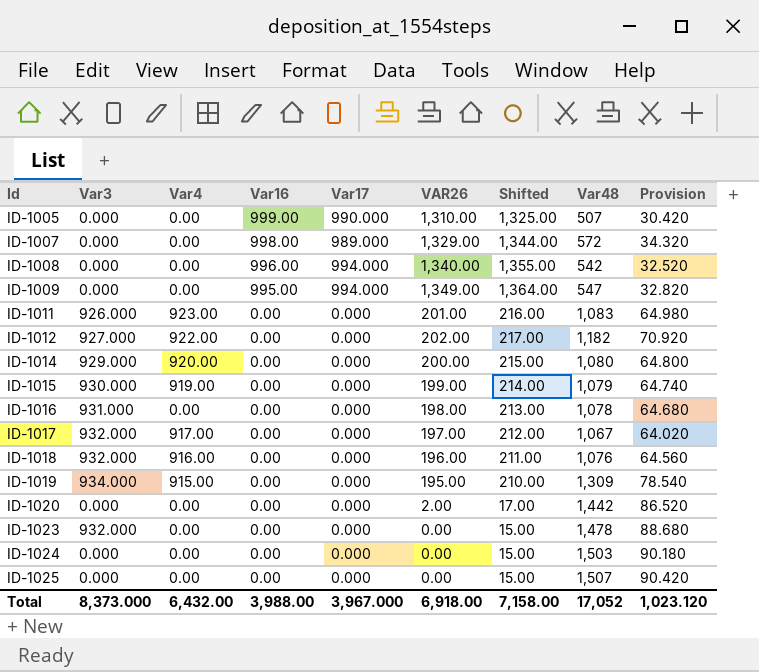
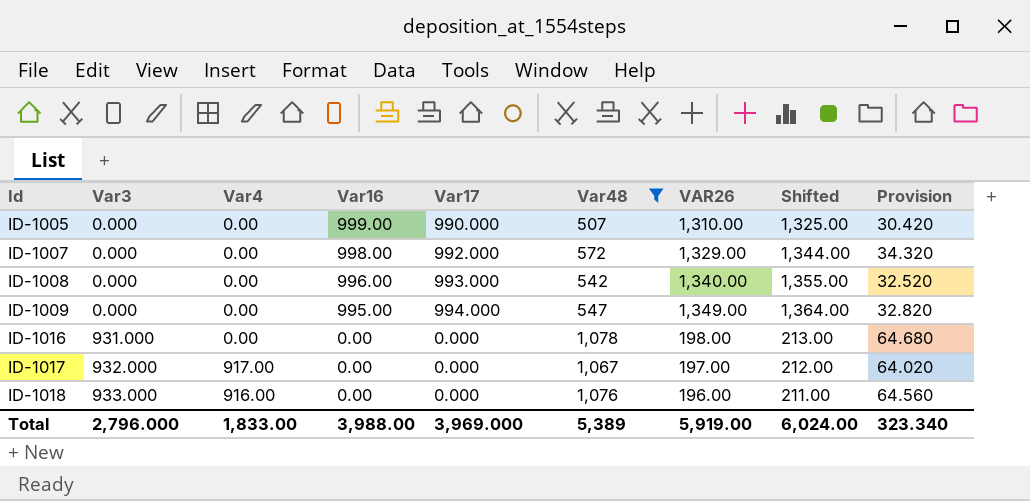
filter: none -> Var48 <= 1,078
column Var48 | position: 8 -> 6
ID-1007 | Var17: 989.000 -> 992.000
ID-1008 | Var17: 994.000 -> 993.000
ID-1018 | Var3: 932.000 -> 933.000
Total | Var3: 8,373.000 -> 2,796.000
Total | Var4: 6,432.00 -> 1,833.00
Total | Var17: 3,967.000 -> 3,969.000
Total | Var48: 17,052 -> 5,389
Total | VAR26: 6,918.00 -> 5,919.00
Total | Shifted: 7,158.00 -> 6,024.00
Total | Provision: 1,023.120 -> 323.340

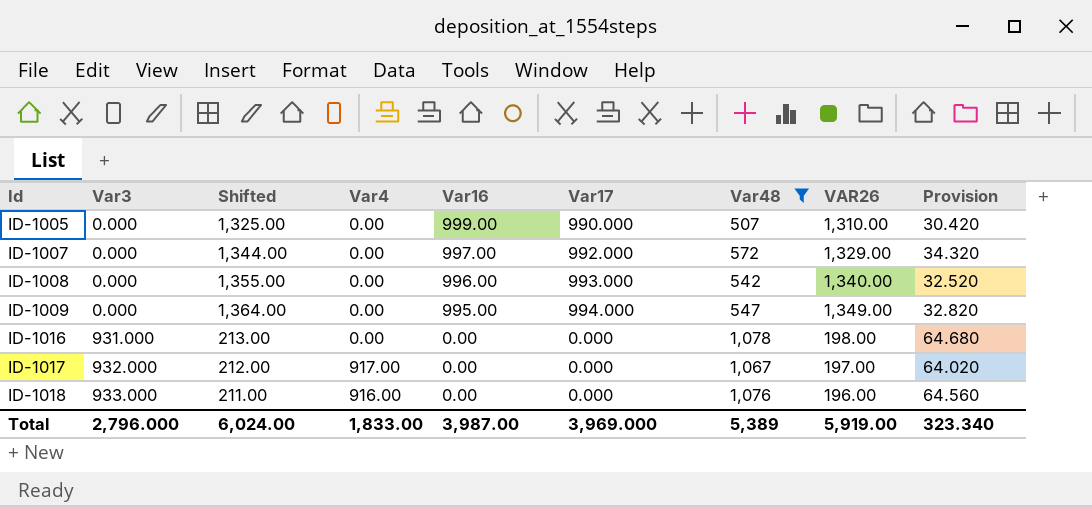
column Shifted | position: 8 -> 3
ID-1007 | Var16: 998.00 -> 997.00
Total | Var16: 3,988.00 -> 3,987.00

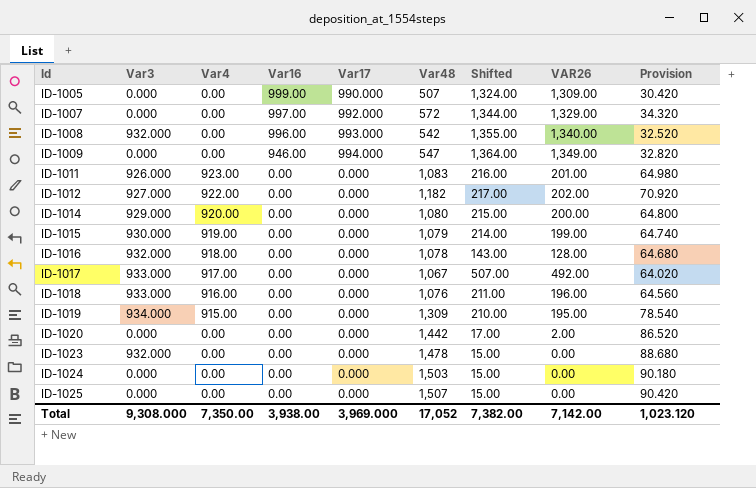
filter: Var48 <= 1,078 -> none
column Shifted | position: 3 -> 7
ID-1005 | Shifted: 1,325.00 -> 1,324.00
ID-1005 | VAR26: 1,310.00 -> 1,309.00
ID-1008 | Var3: 0.000 -> 932.000
ID-1009 | Var16: 995.00 -> 946.00
ID-1016 | Var3: 931.000 -> 932.000
ID-1016 | Var4: 0.00 -> 918.00
ID-1016 | Shifted: 213.00 -> 143.00
ID-1016 | VAR26: 198.00 -> 128.00
ID-1017 | Var3: 932.000 -> 933.000
ID-1017 | Shifted: 212.00 -> 507.00
ID-1017 | VAR26: 197.00 -> 492.00
Total | Var3: 2,796.000 -> 9,308.000
Total | Var4: 1,833.00 -> 7,350.00
Total | Var16: 3,987.00 -> 3,938.00
Total | Var48: 5,389 -> 17,052
Total | Shifted: 6,024.00 -> 7,382.00
Total | VAR26: 5,919.00 -> 7,142.00
Total | Provision: 323.340 -> 1,023.120

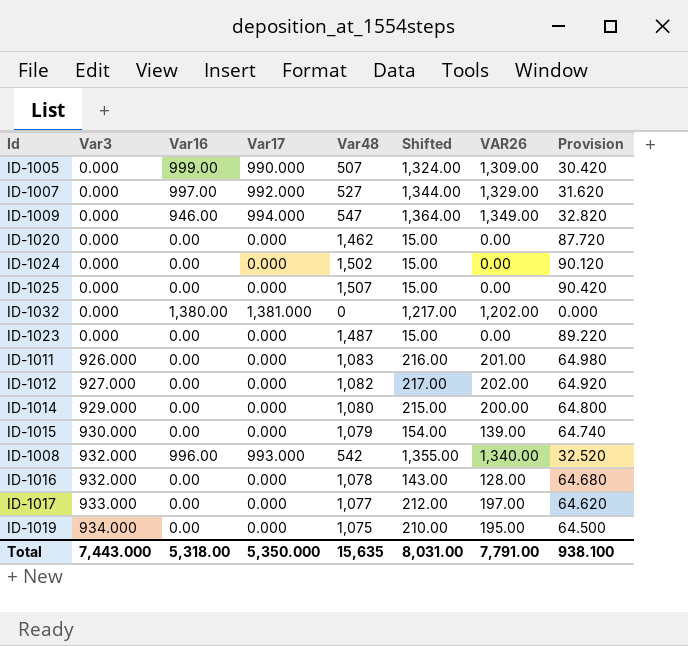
row order: Id ascending -> Var3 ascending
column Var4 | position: 3 -> none
row ID-1018: 933.000 | 916.00 | 0.00 | 0.000 | 1,076 | 211.00 | 196.00 | 64.560 -> none
ID-1007 | Var48: 572 -> 527
ID-1007 | Provision: 34.320 -> 31.620
ID-1020 | Var48: 1,442 -> 1,462
ID-1020 | Shifted: 17.00 -> 15.00
ID-1020 | VAR26: 2.00 -> 0.00
ID-1020 | Provision: 86.520 -> 87.720
ID-1024 | Var48: 1,503 -> 1,502
ID-1024 | Provision: 90.180 -> 90.120
row ID-1032: none -> 0.000 | 1,380.00 | 1,381.000 | 0 | 1,217.00 | 1,202.00 | 0.000
ID-1023 | Var3: 932.000 -> 0.000
ID-1023 | Var48: 1,478 -> 1,487
ID-1023 | Provision: 88.680 -> 89.220
ID-1012 | Var48: 1,182 -> 1,082
ID-1012 | Provision: 70.920 -> 64.920
ID-1015 | Shifted: 214.00 -> 154.00
ID-1015 | VAR26: 199.00 -> 139.00
ID-1017 | Var48: 1,067 -> 1,077
ID-1017 | Shifted: 507.00 -> 212.00
ID-1017 | VAR26: 492.00 -> 197.00
ID-1017 | Provision: 64.020 -> 64.620
ID-1019 | Var48: 1,309 -> 1,075
ID-1019 | Provision: 78.540 -> 64.500
Total | Var3: 9,308.000 -> 7,443.000
Total | Var16: 3,938.00 -> 5,318.00
Total | Var17: 3,969.000 -> 5,350.000
Total | Var48: 17,052 -> 15,635
Total | Shifted: 7,382.00 -> 8,031.00
Total | VAR26: 7,142.00 -> 7,791.00
Total | Provision: 1,023.120 -> 938.100

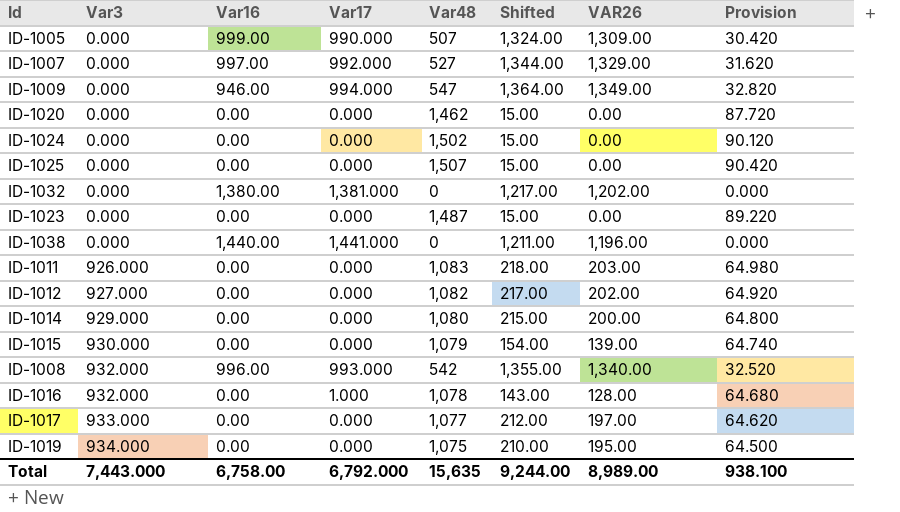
row ID-1038: none -> 0.000 | 1,440.00 | 1,441.000 | 0 | 1,211.00 | 1,196.00 | 0.000
ID-1011 | Shifted: 216.00 -> 218.00
ID-1011 | VAR26: 201.00 -> 203.00
ID-1016 | Var17: 0.000 -> 1.000
Total | Var16: 5,318.00 -> 6,758.00
Total | Var17: 5,350.000 -> 6,792.000
Total | Shifted: 8,031.00 -> 9,244.00
Total | VAR26: 7,791.00 -> 8,989.00

